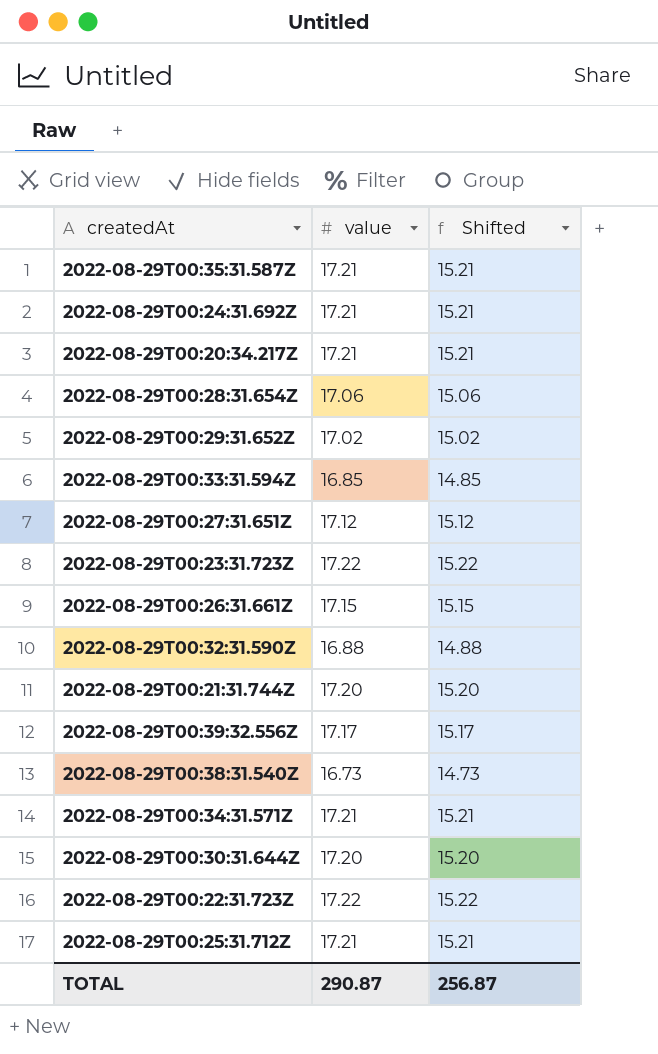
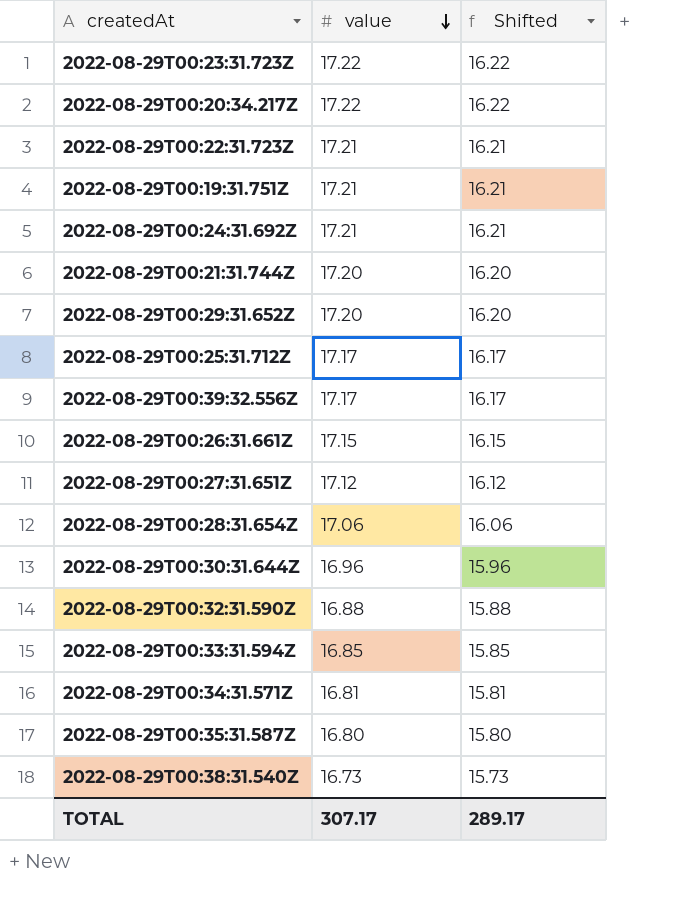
row order: none -> value descending
column Shifted | formula: [value] - 2 -> [value] - 1
2022-08-29T00:20:34.217Z | value: 17.21 -> 17.22
2022-08-29T00:22:31.723Z | value: 17.22 -> 17.21
row 2022-08-29T00:19:31.751Z: none -> 17.21 | 16.21
2022-08-29T00:29:31.652Z | value: 17.02 -> 17.20
2022-08-29T00:25:31.712Z | value: 17.21 -> 17.17
2022-08-29T00:30:31.644Z | value: 17.20 -> 16.96
2022-08-29T00:34:31.571Z | value: 17.21 -> 16.81
2022-08-29T00:35:31.587Z | value: 17.21 -> 16.80
TOTAL | value: 290.87 -> 307.17
TOTAL | Shifted: 256.87 -> 289.17

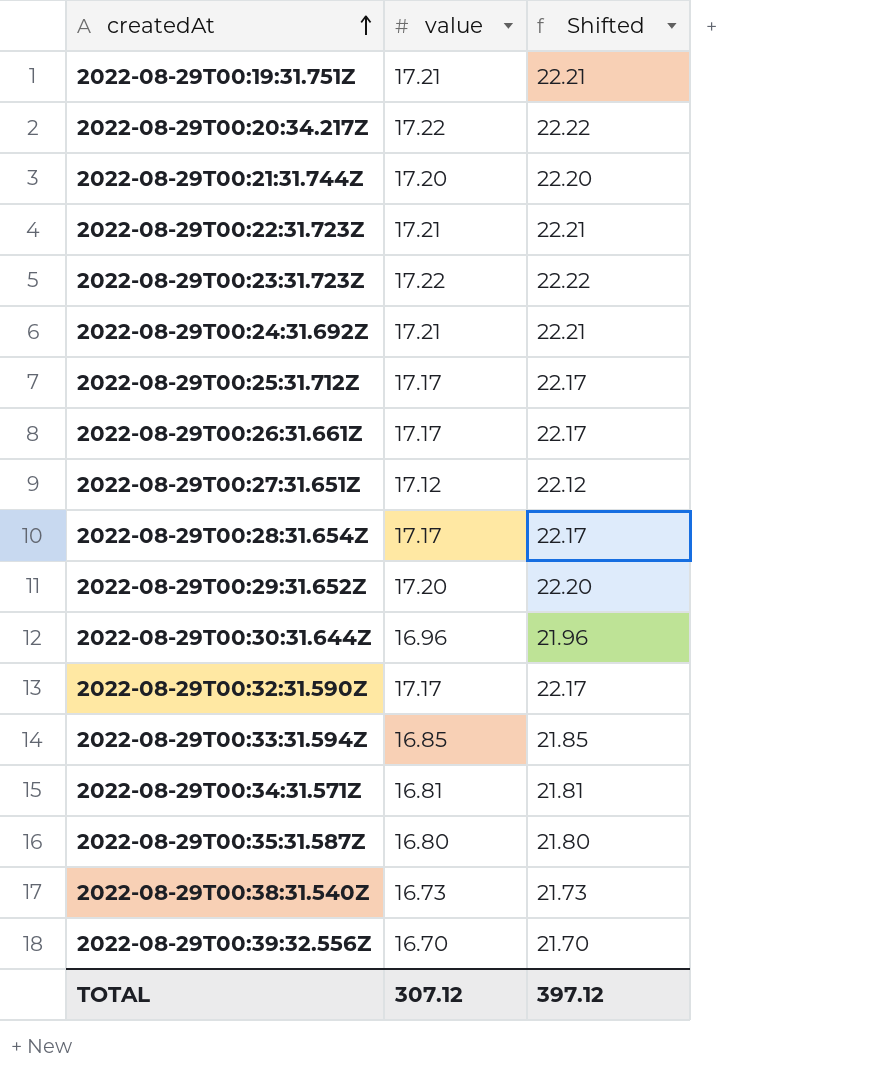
row order: value descending -> createdAt ascending
column Shifted | formula: [value] - 1 -> [value] + 5
2022-08-29T00:26:31.661Z | value: 17.15 -> 17.17
2022-08-29T00:28:31.654Z | value: 17.06 -> 17.17
2022-08-29T00:32:31.590Z | value: 16.88 -> 17.17
2022-08-29T00:39:32.556Z | value: 17.17 -> 16.70
TOTAL | value: 307.17 -> 307.12
TOTAL | Shifted: 289.17 -> 397.12

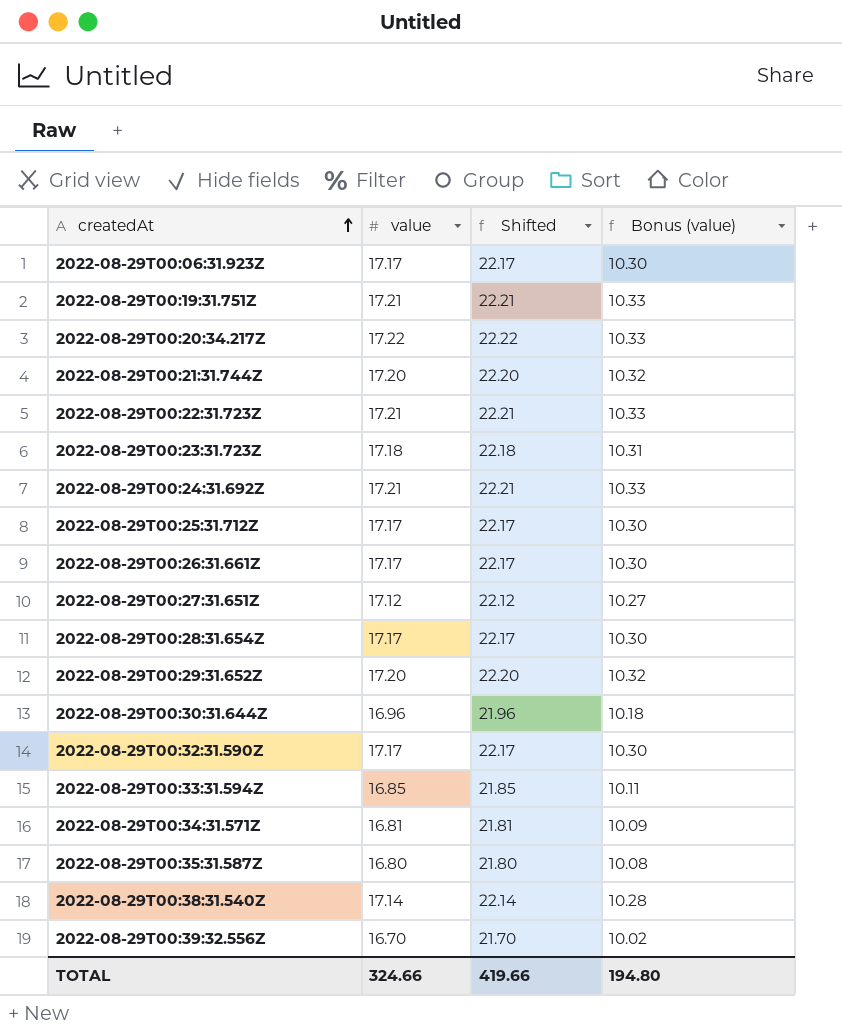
column Bonus (value) | formula: none -> [value] * 0.6
row 2022-08-29T00:06:31.923Z: none -> 17.17 | 22.17 | 10.30
2022-08-29T00:23:31.723Z | value: 17.22 -> 17.18
2022-08-29T00:23:31.723Z | Shifted: 22.22 -> 22.18
2022-08-29T00:38:31.540Z | value: 16.73 -> 17.14
2022-08-29T00:38:31.540Z | Shifted: 21.73 -> 22.14
TOTAL | value: 307.12 -> 324.66
TOTAL | Shifted: 397.12 -> 419.66

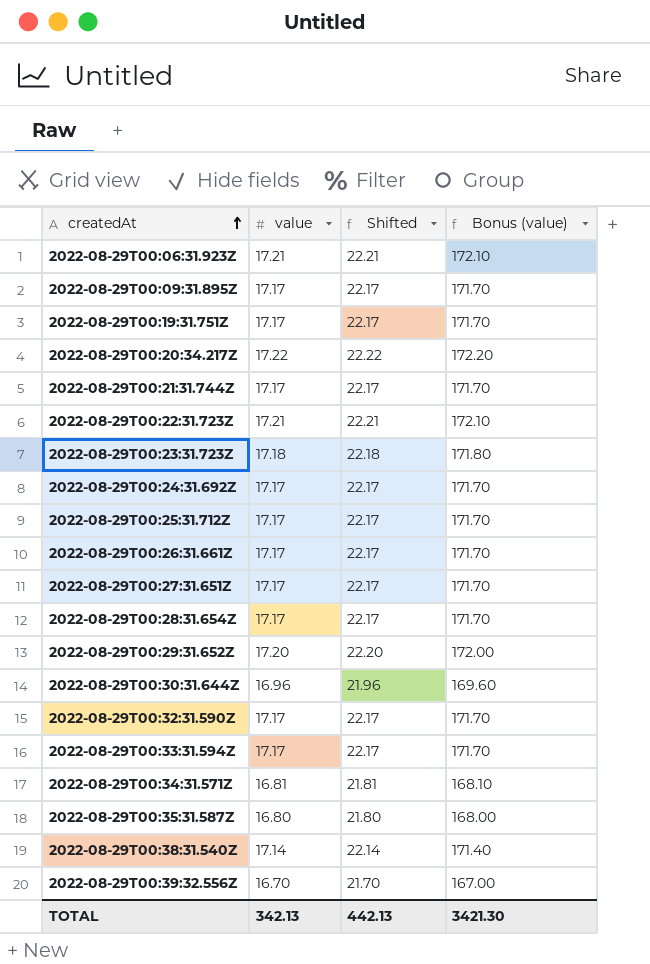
column Bonus (value) | formula: [value] * 0.6 -> [value] * 10
2022-08-29T00:06:31.923Z | value: 17.17 -> 17.21
2022-08-29T00:06:31.923Z | Shifted: 22.17 -> 22.21
row 2022-08-29T00:09:31.895Z: none -> 17.17 | 22.17 | 171.70
2022-08-29T00:19:31.751Z | value: 17.21 -> 17.17
2022-08-29T00:19:31.751Z | Shifted: 22.21 -> 22.17
2022-08-29T00:21:31.744Z | value: 17.20 -> 17.17
2022-08-29T00:21:31.744Z | Shifted: 22.20 -> 22.17
2022-08-29T00:24:31.692Z | value: 17.21 -> 17.17
2022-08-29T00:24:31.692Z | Shifted: 22.21 -> 22.17
2022-08-29T00:27:31.651Z | value: 17.12 -> 17.17
2022-08-29T00:27:31.651Z | Shifted: 22.12 -> 22.17
2022-08-29T00:33:31.594Z | value: 16.85 -> 17.17
2022-08-29T00:33:31.594Z | Shifted: 21.85 -> 22.17
TOTAL | value: 324.66 -> 342.13
TOTAL | Shifted: 419.66 -> 442.13
TOTAL | Bonus (value): 194.80 -> 3421.30

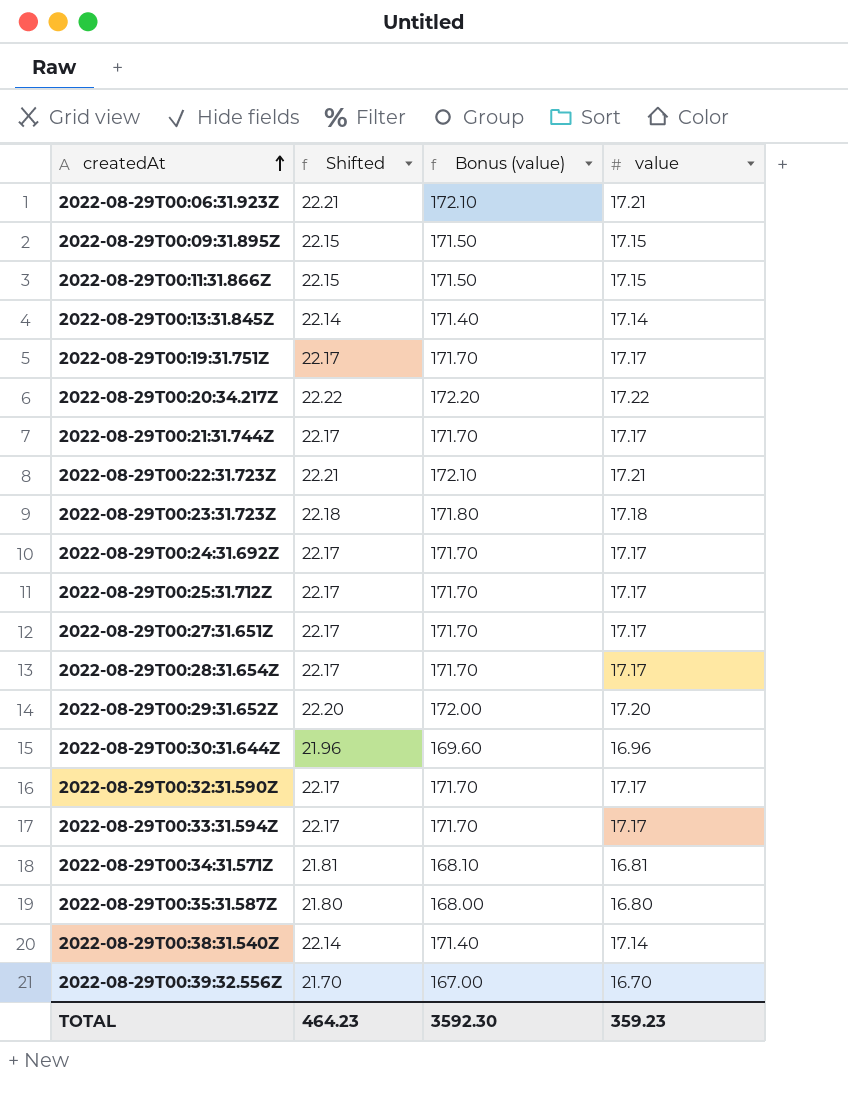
column value | position: 2 -> 4
row 2022-08-29T00:26:31.661Z: 17.17 | 22.17 | 171.70 -> none
2022-08-29T00:09:31.895Z | Shifted: 22.17 -> 22.15
2022-08-29T00:09:31.895Z | Bonus (value): 171.70 -> 171.50
2022-08-29T00:09:31.895Z | value: 17.17 -> 17.15
row 2022-08-29T00:11:31.866Z: none -> 22.15 | 171.50 | 17.15
row 2022-08-29T00:13:31.845Z: none -> 22.14 | 171.40 | 17.14
TOTAL | Shifted: 442.13 -> 464.23
TOTAL | Bonus (value): 3421.30 -> 3592.30
TOTAL | value: 342.13 -> 359.23

